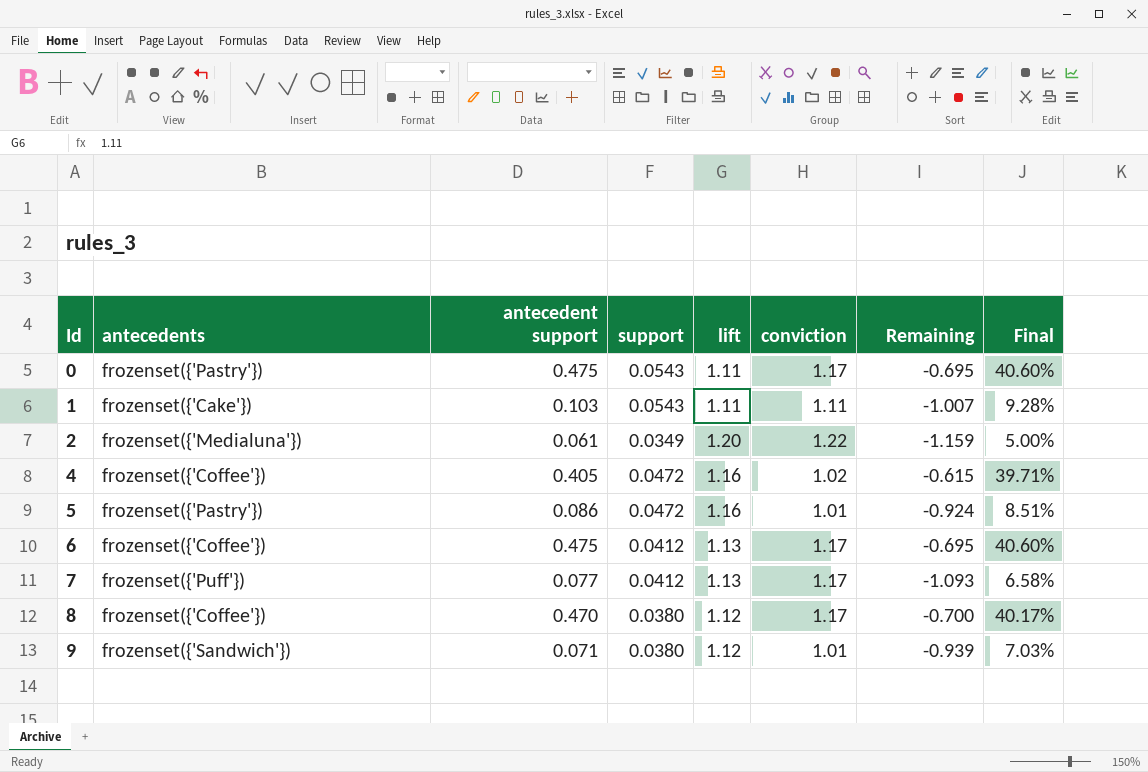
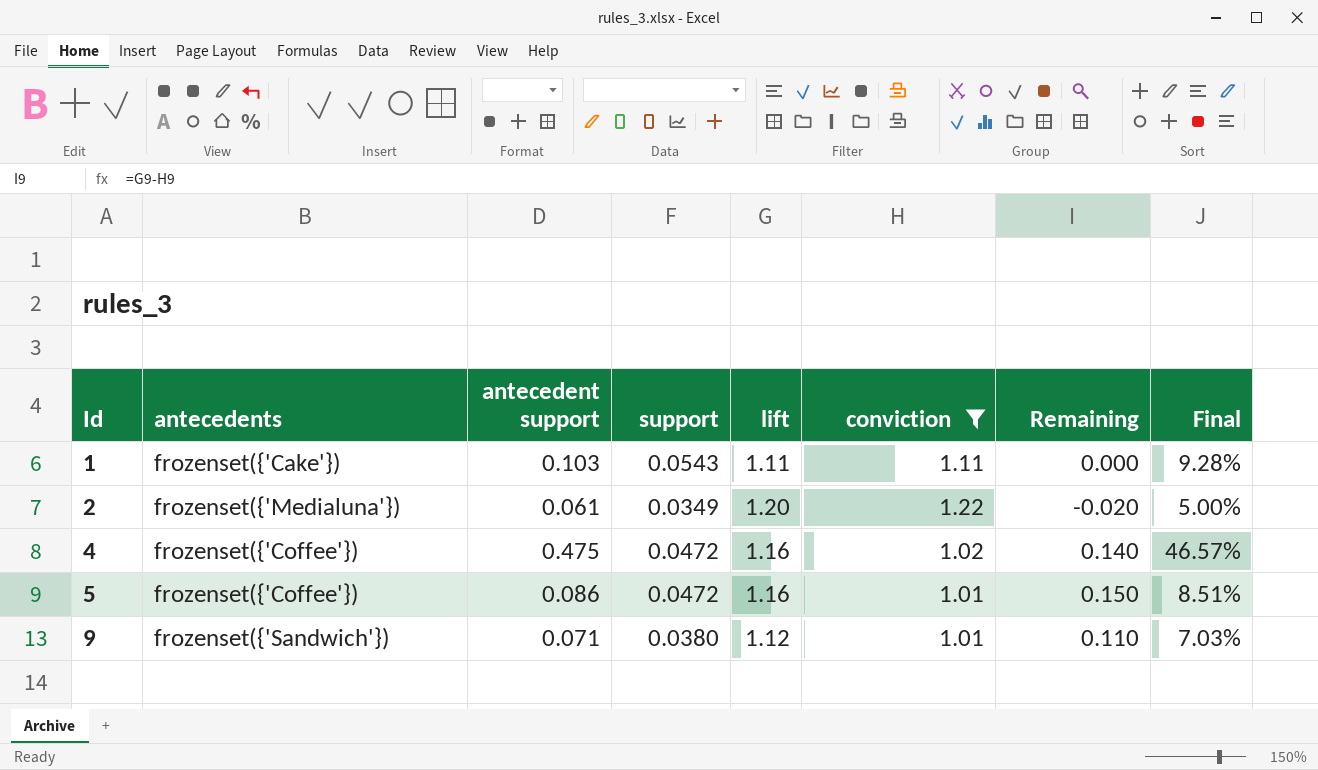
filter: none -> conviction != 1.17
column Remaining | formula: [antecedent support] - [conviction] -> [lift] - [conviction]
4 | antecedent support: 0.405 -> 0.475
4 | Final: 39.71% -> 46.57%
5 | antecedents: frozenset({'Pastry'}) -> frozenset({'Coffee'})

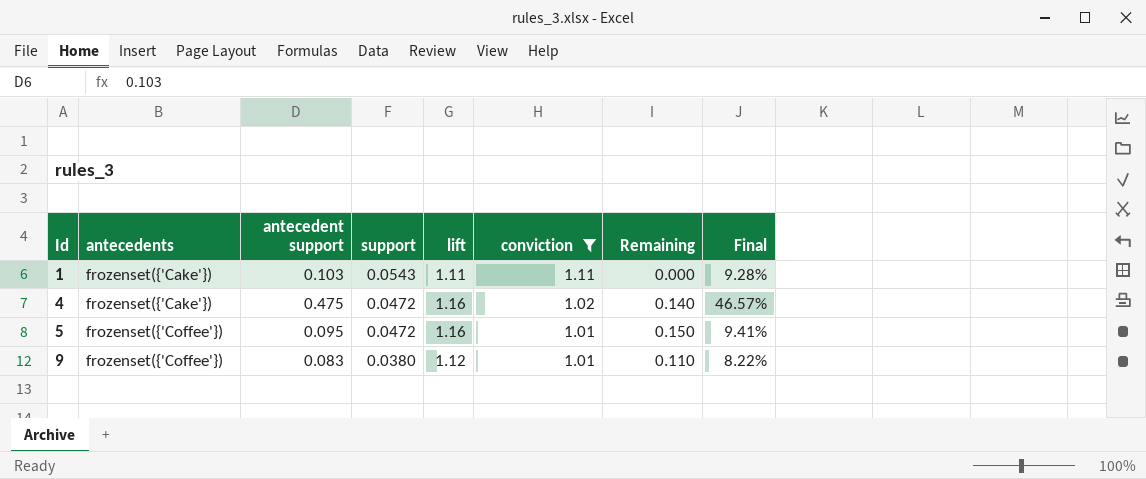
row 2: frozenset({'Medialuna'}) | 0.061 | 0.0349 | 1.20 | 1.22 | -0.020 | 5.00% -> none
4 | antecedents: frozenset({'Coffee'}) -> frozenset({'Cake'})
5 | antecedent support: 0.086 -> 0.095
5 | Final: 8.51% -> 9.41%
9 | antecedents: frozenset({'Sandwich'}) -> frozenset({'Coffee'})
9 | antecedent support: 0.071 -> 0.083
9 | Final: 7.03% -> 8.22%

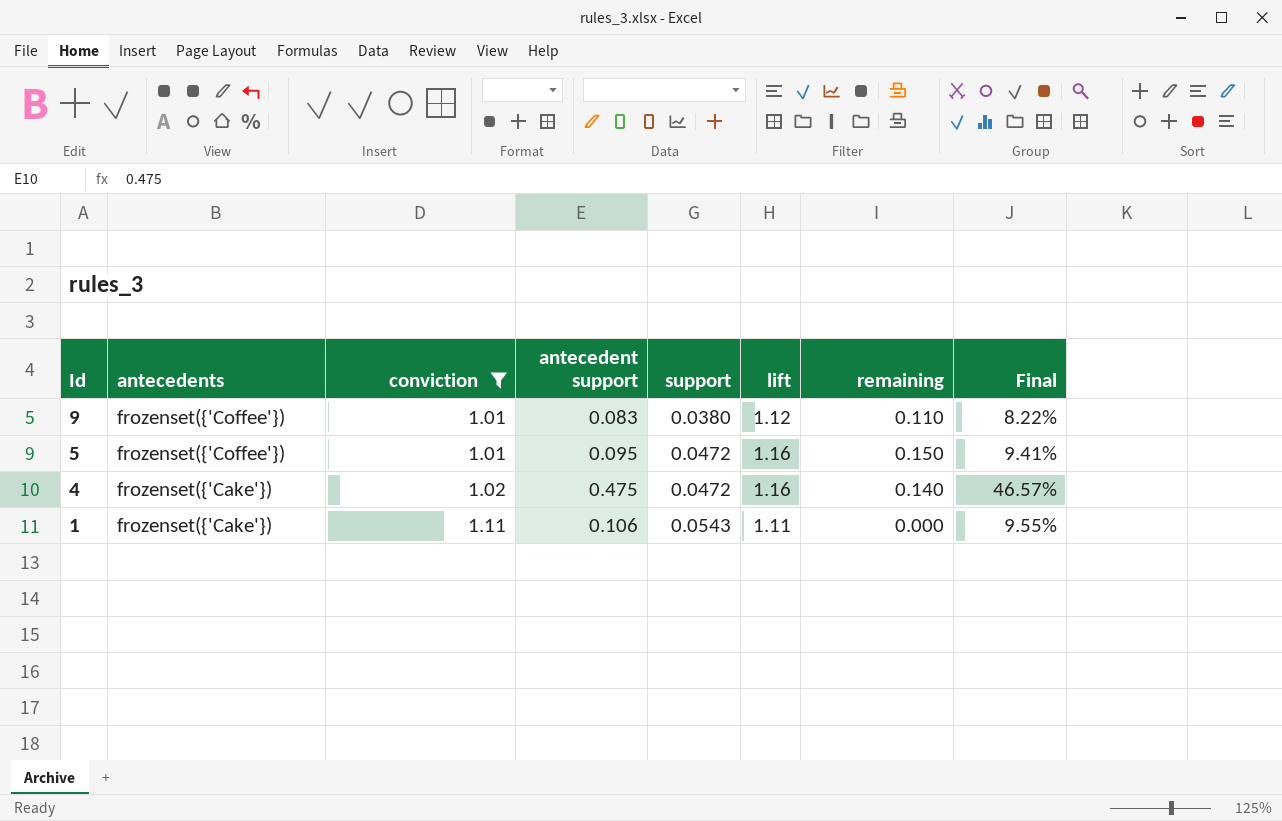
row order: Id ascending -> Id descending
column conviction | position: 6 -> 3
column name: Remaining -> remaining
1 | antecedent support: 0.103 -> 0.106
1 | Final: 9.28% -> 9.55%

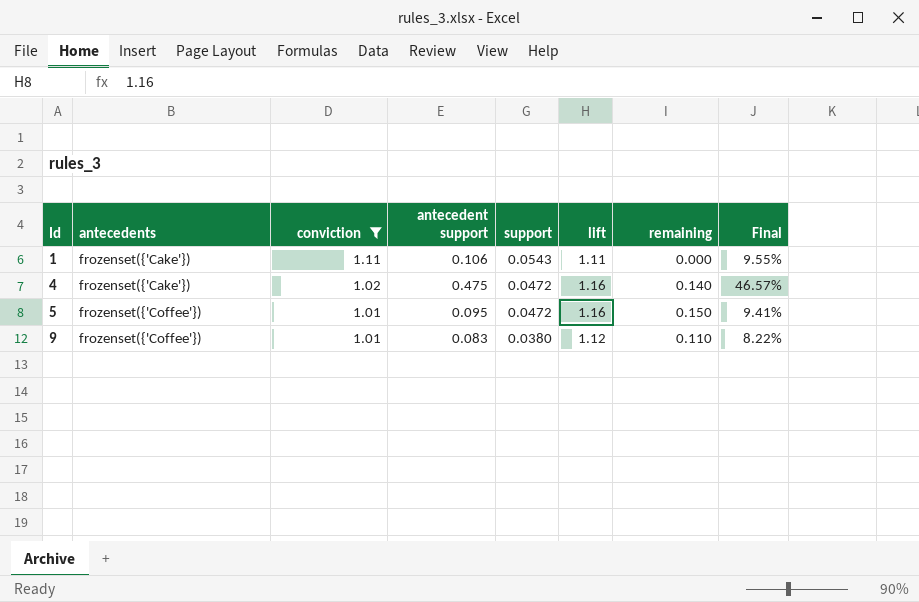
row order: Id descending -> Id ascending

